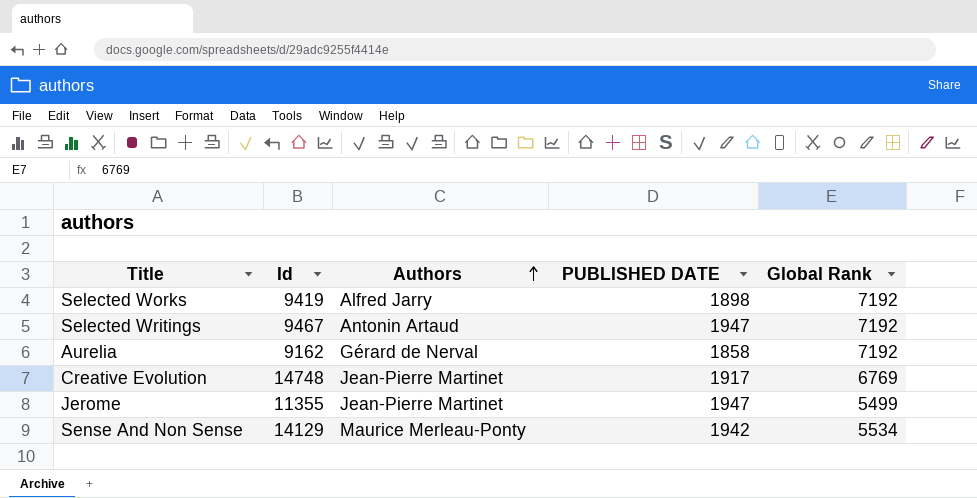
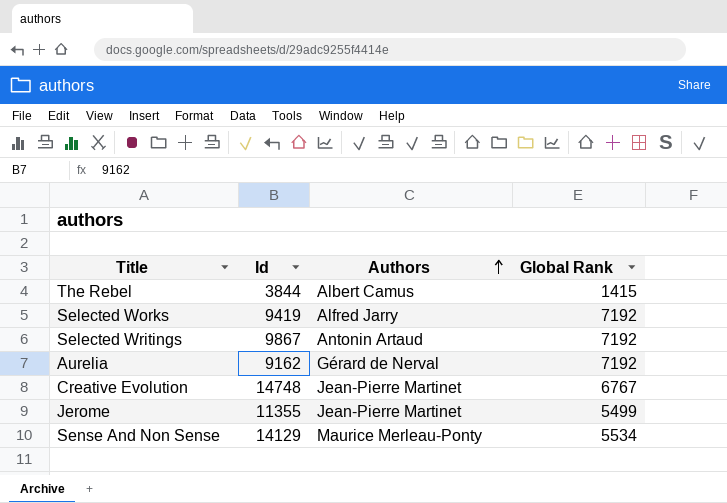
column PUBLISHED DATE | position: 4 -> none
row The Rebel: none -> 3844 | Albert Camus | 1415
Selected Writings | Id: 9467 -> 9867
Creative Evolution | Global Rank: 6769 -> 6767

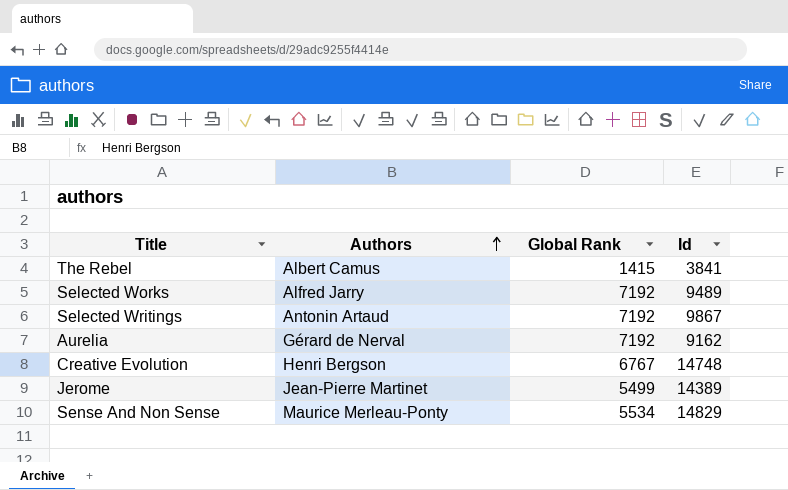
column Id | position: 2 -> 4
The Rebel | Id: 3844 -> 3841
Selected Works | Id: 9419 -> 9489
Creative Evolution | Authors: Jean-Pierre Martinet -> Henri Bergson
Jerome | Id: 11355 -> 14389
Sense And Non Sense | Id: 14129 -> 14829

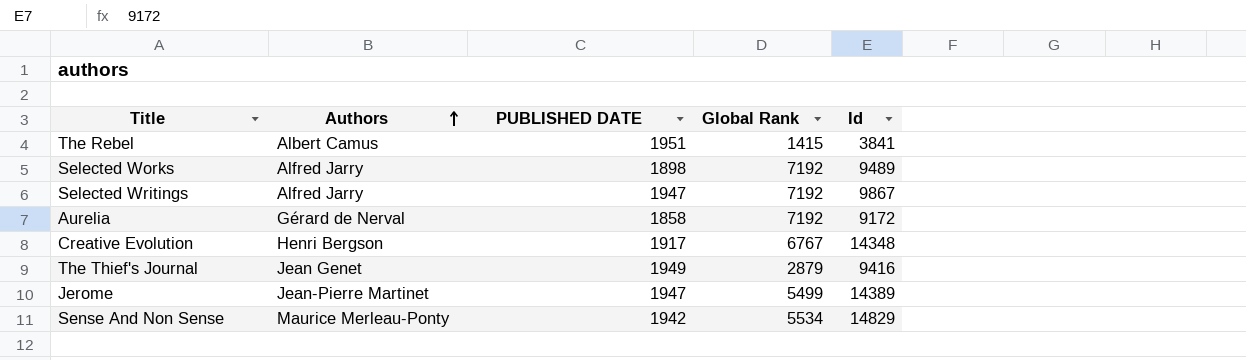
column PUBLISHED DATE | position: none -> 3
Selected Writings | Authors: Antonin Artaud -> Alfred Jarry
Aurelia | Id: 9162 -> 9172
Creative Evolution | Id: 14748 -> 14348
row The Thief's Journal: none -> Jean Genet | 1949 | 2879 | 9416

